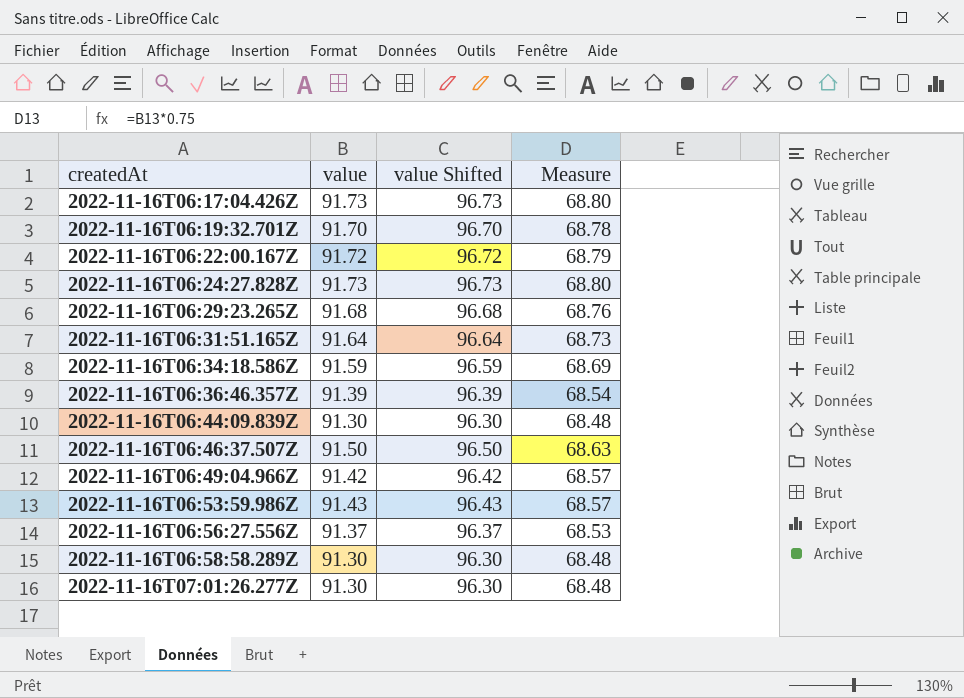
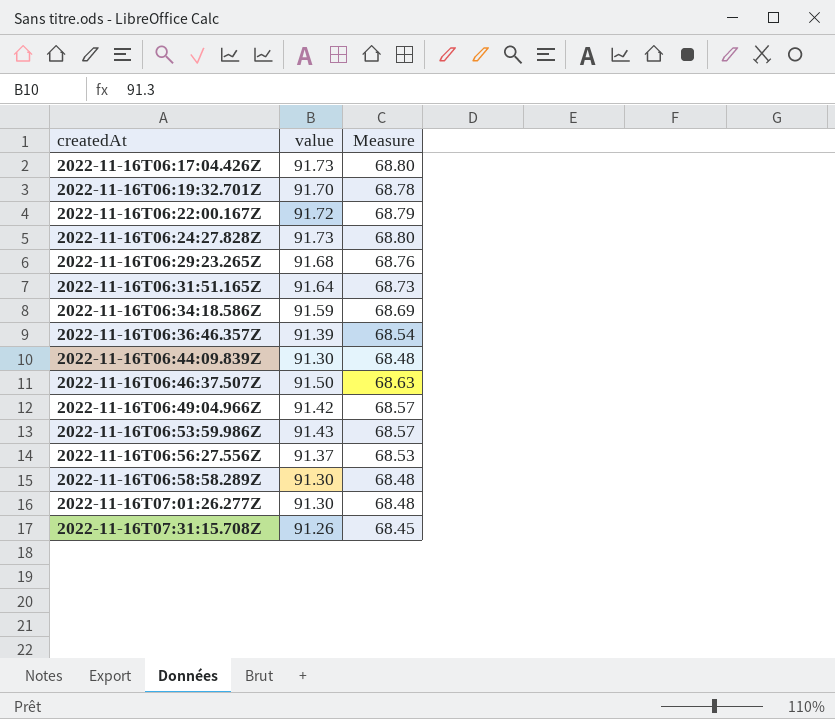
column value Shifted | formula: [value] + 5 -> none
row 2022-11-16T07:31:15.708Z: none -> 91.26 | 68.45

